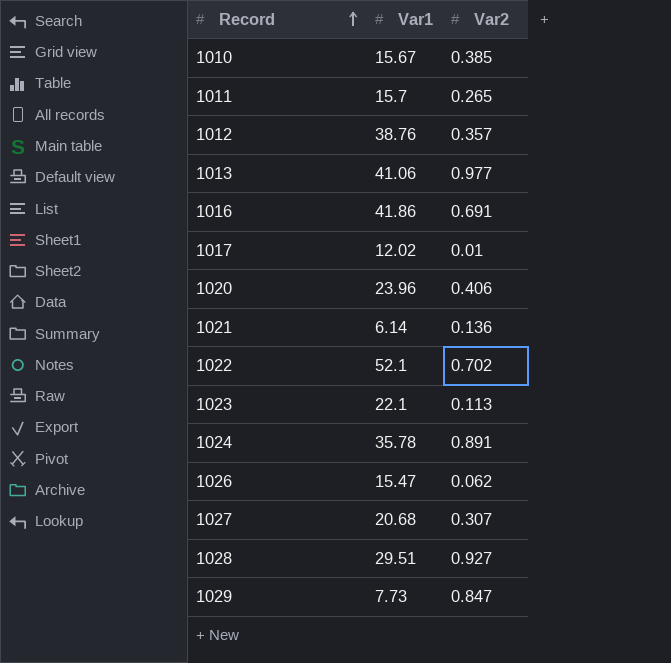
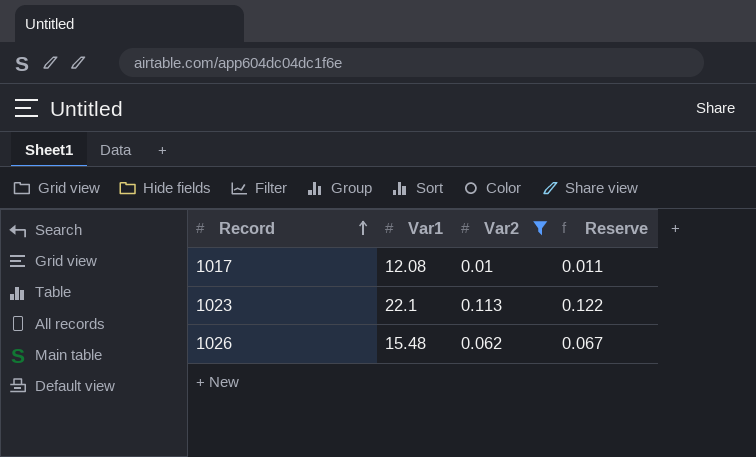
filter: none -> Var2 <= 0.113
column Reserve | formula: none -> [Var2] * 1.08
1017 | Var1: 12.02 -> 12.08
1026 | Var1: 15.47 -> 15.48

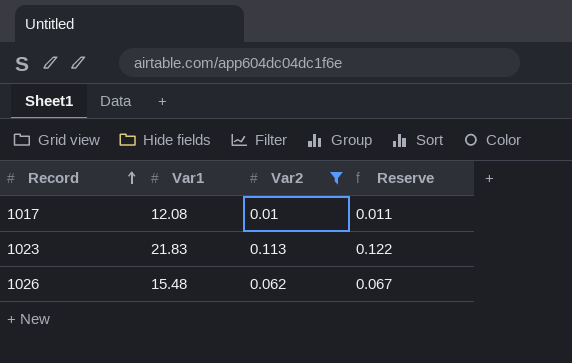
1023 | Var1: 22.1 -> 21.83

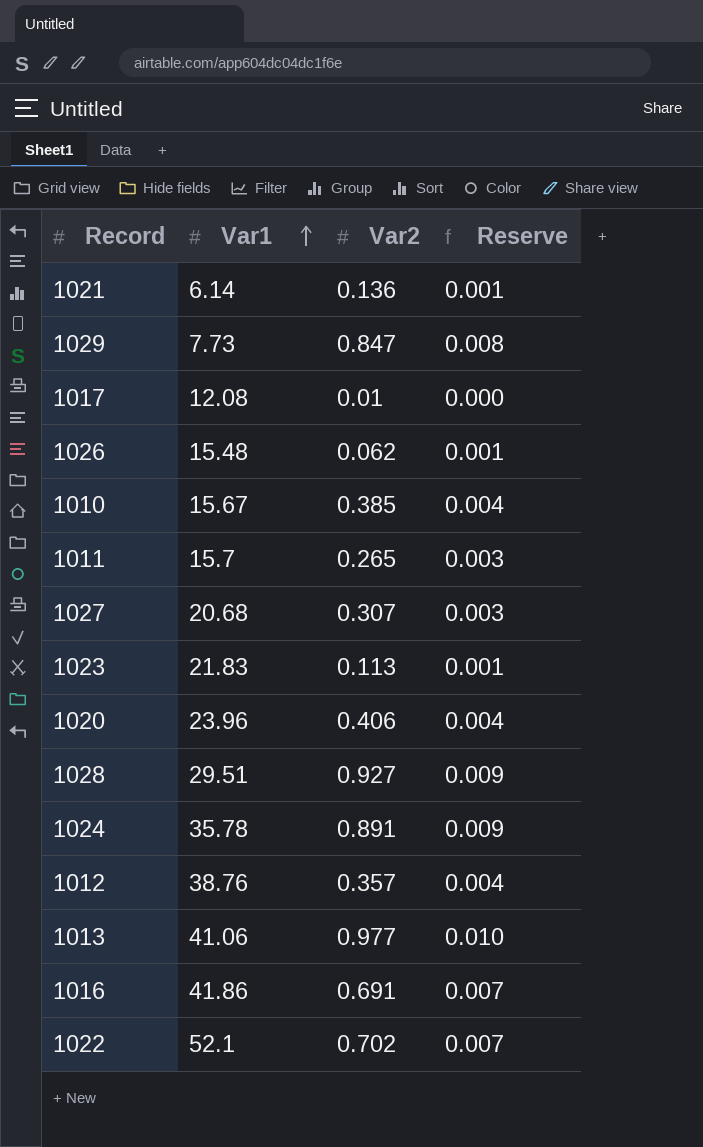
filter: Var2 <= 0.113 -> none
row order: Record ascending -> Var1 ascending
column Reserve | formula: [Var2] * 1.08 -> [Var2] * 0.01

